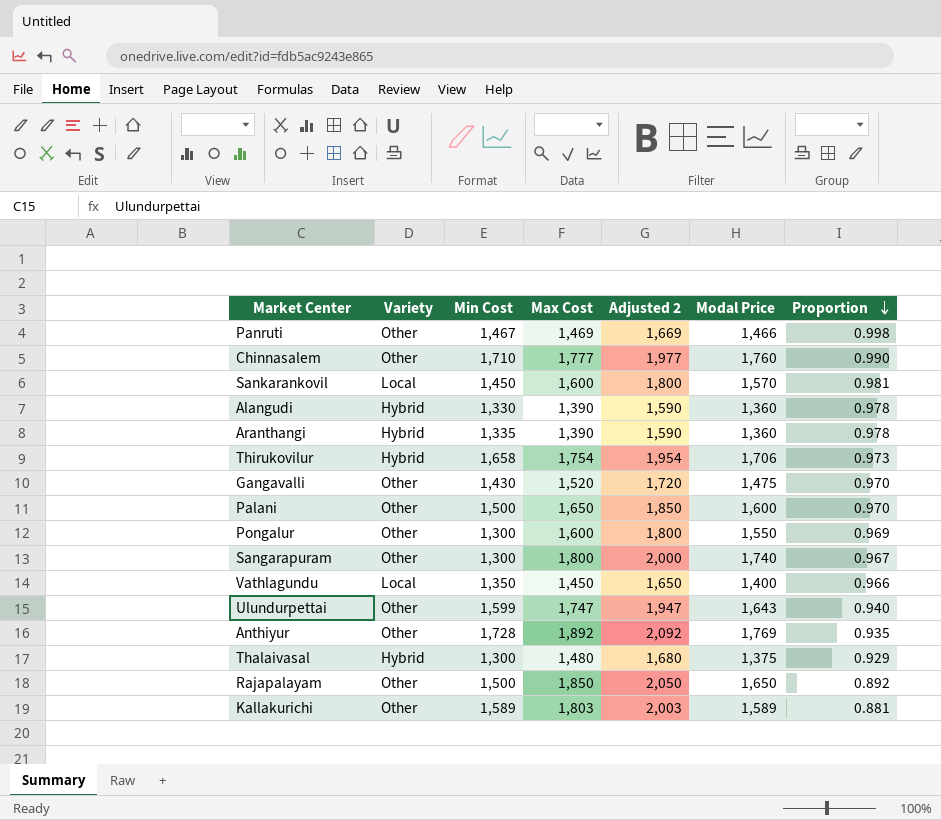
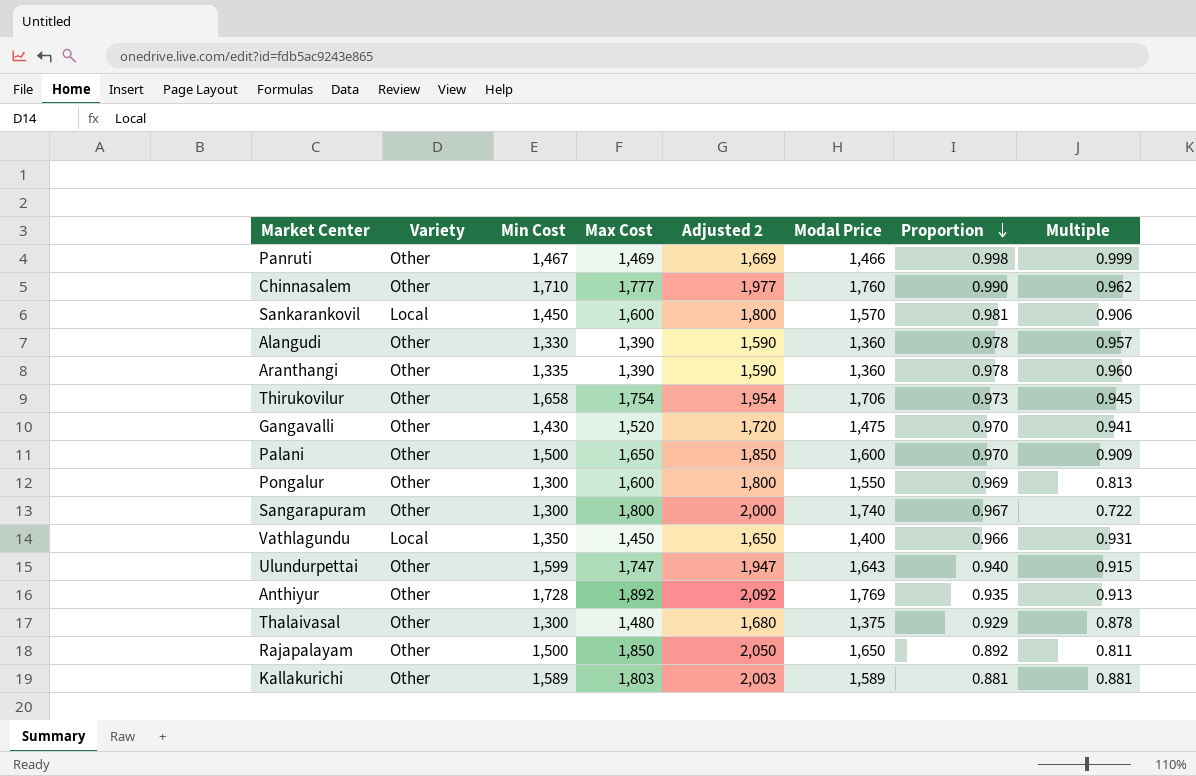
column Multiple | formula: none -> [Min Cost] / [Max Cost]
Alangudi | Variety: Hybrid -> Other
Aranthangi | Variety: Hybrid -> Other
Thirukovilur | Variety: Hybrid -> Other
Thalaivasal | Variety: Hybrid -> Other

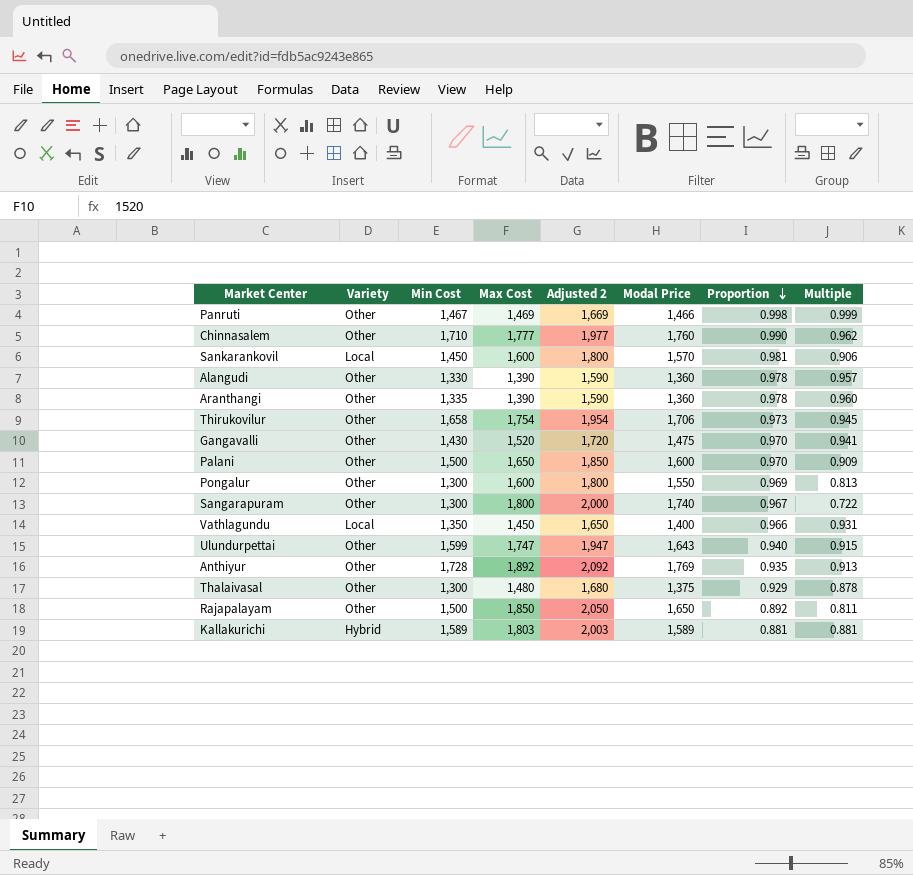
Kallakurichi | Variety: Other -> Hybrid

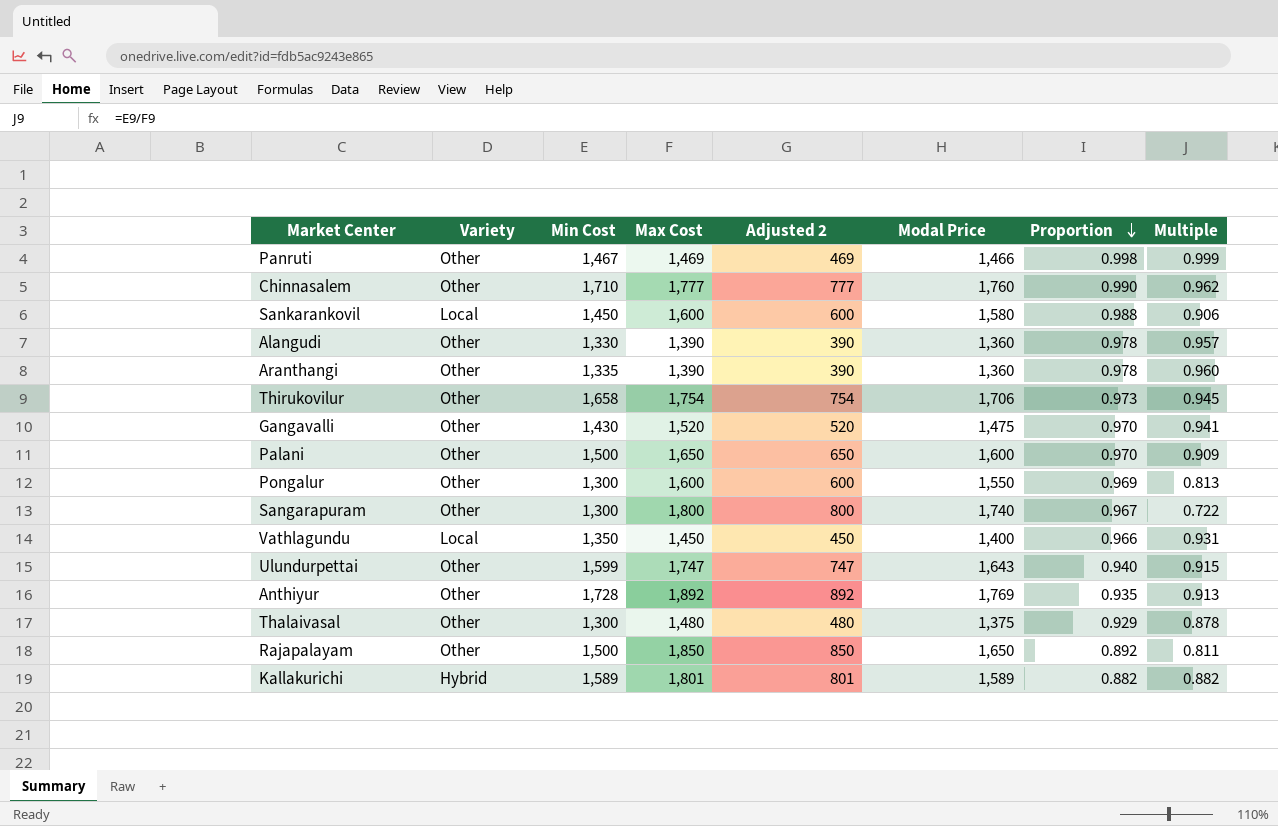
column Adjusted 2 | formula: [Max Cost] + 200 -> [Max Cost] - 1000
Sankarankovil | Modal Price: 1,570 -> 1,580
Sankarankovil | Proportion: 0.981 -> 0.988
Kallakurichi | Max Cost: 1,803 -> 1,801
Kallakurichi | Proportion: 0.881 -> 0.882
Kallakurichi | Multiple: 0.881 -> 0.882

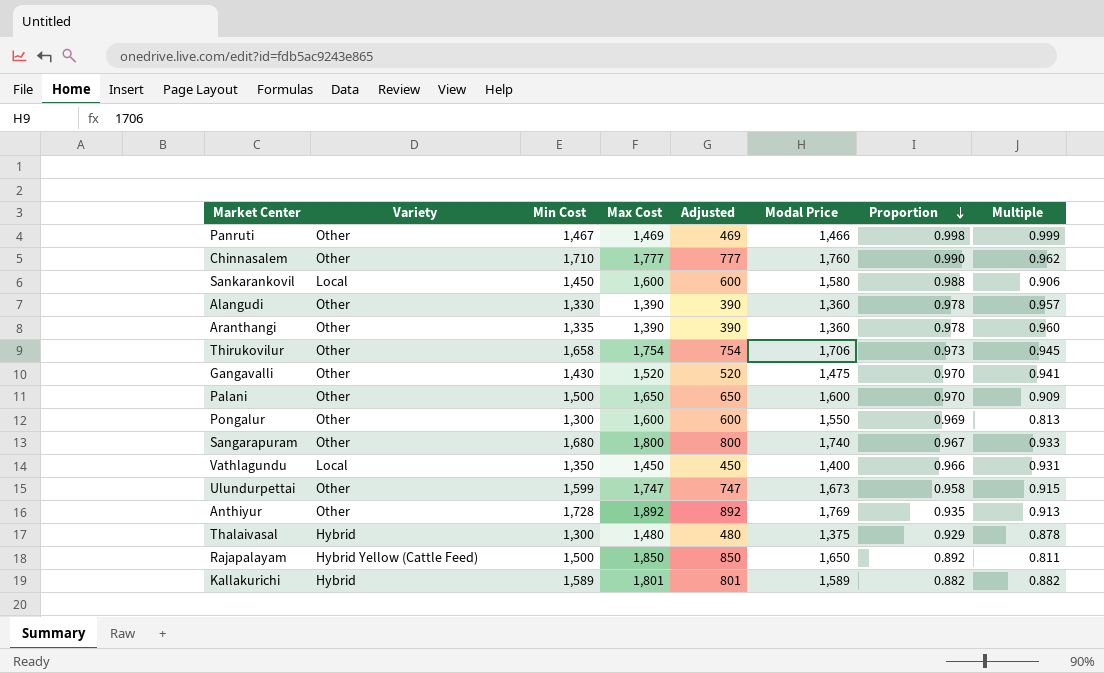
column name: Adjusted 2 -> Adjusted
Sangarapuram | Min Cost: 1,300 -> 1,680
Sangarapuram | Multiple: 0.722 -> 0.933
Ulundurpettai | Modal Price: 1,643 -> 1,673
Ulundurpettai | Proportion: 0.940 -> 0.958
Thalaivasal | Variety: Other -> Hybrid
Rajapalayam | Variety: Other -> Hybrid Yellow (Cattle Feed)

